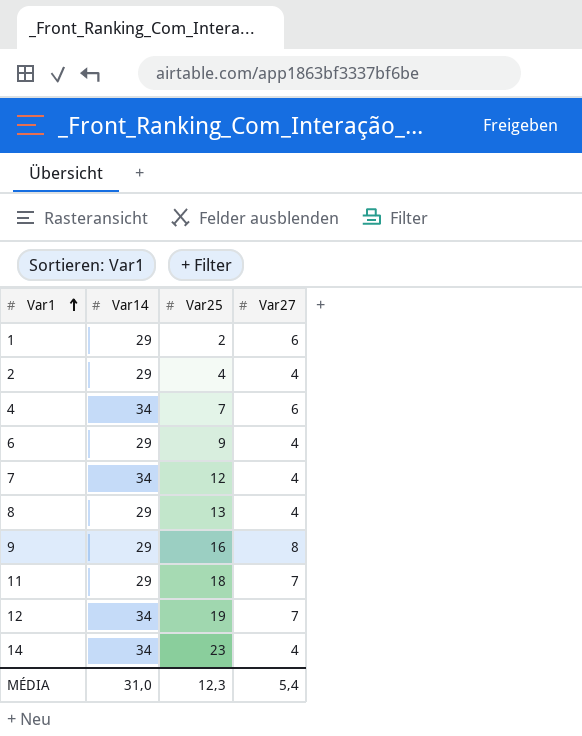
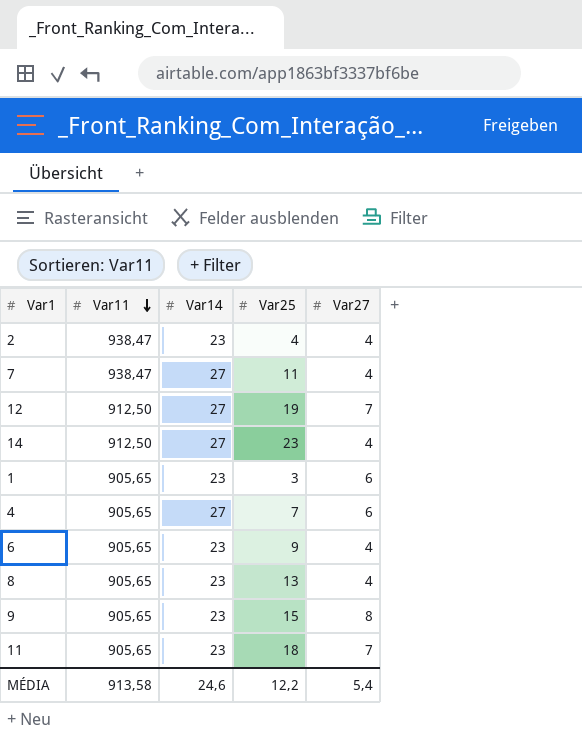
row order: Var1 ascending -> Var11 descending
column Var11 | position: none -> 2
2 | Var14: 29 -> 23
7 | Var14: 34 -> 27
7 | Var25: 12 -> 11
12 | Var14: 34 -> 27
14 | Var14: 34 -> 27
1 | Var14: 29 -> 23
1 | Var25: 2 -> 3
4 | Var14: 34 -> 27
6 | Var14: 29 -> 23
8 | Var14: 29 -> 23
9 | Var14: 29 -> 23
9 | Var25: 16 -> 15
11 | Var14: 29 -> 23
MÉDIA | Var14: 31,0 -> 24,6
MÉDIA | Var25: 12,3 -> 12,2

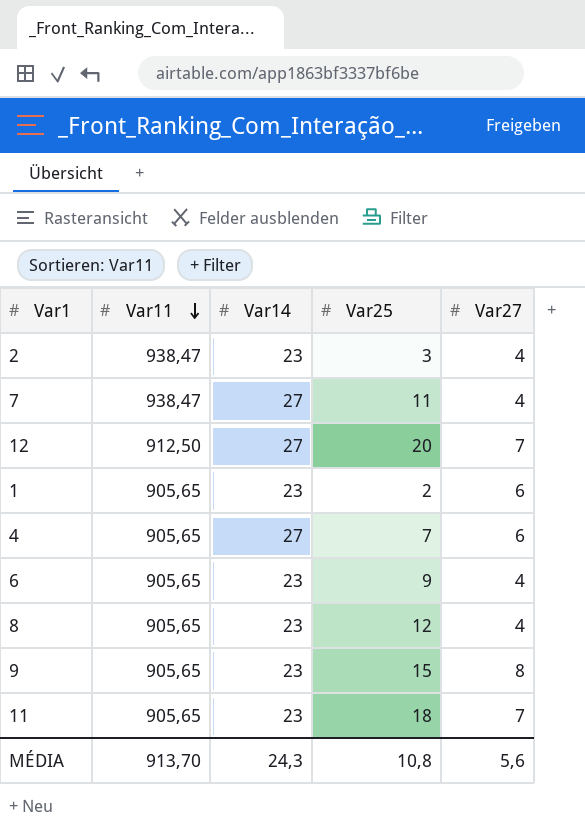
row 14: 912,50 | 27 | 23 | 4 -> none
2 | Var25: 4 -> 3
12 | Var25: 19 -> 20
1 | Var25: 3 -> 2
8 | Var25: 13 -> 12
MÉDIA | Var11: 913,58 -> 913,70
MÉDIA | Var14: 24,6 -> 24,3
MÉDIA | Var25: 12,2 -> 10,8
MÉDIA | Var27: 5,4 -> 5,6

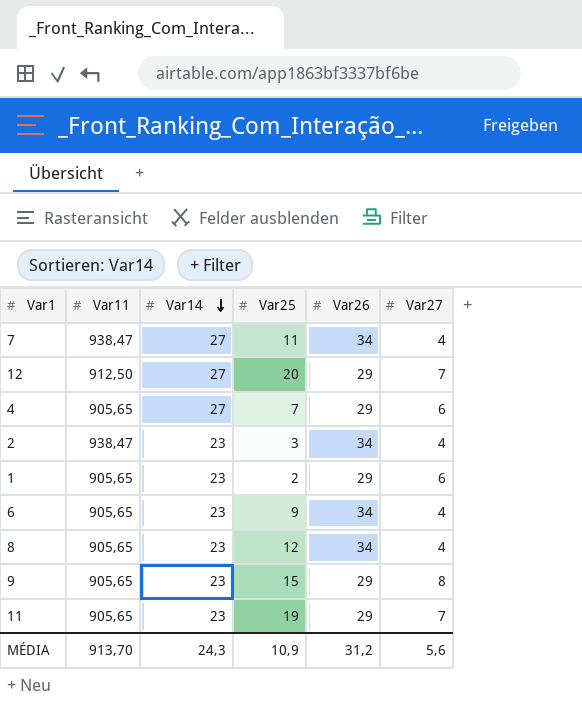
row order: Var11 descending -> Var14 descending
column Var26 | position: none -> 5
11 | Var25: 18 -> 19
MÉDIA | Var25: 10,8 -> 10,9

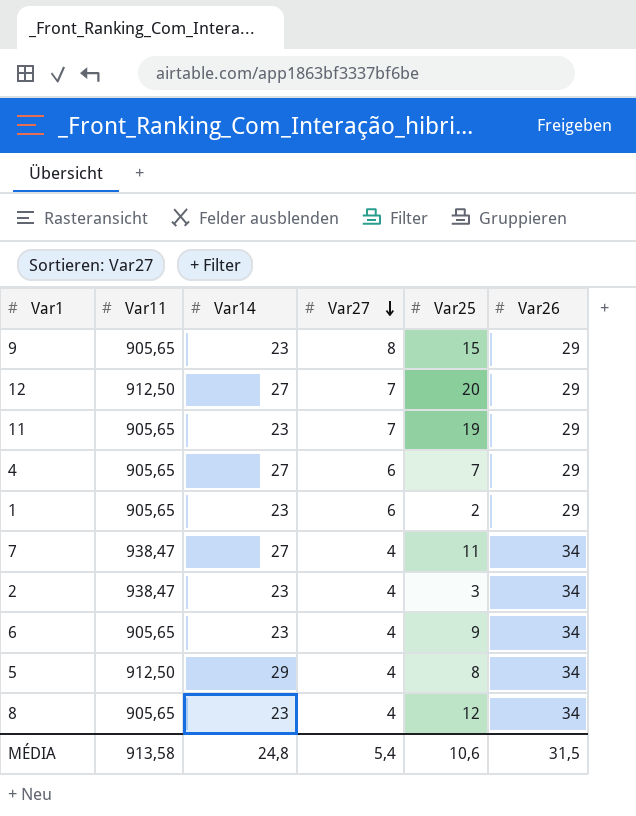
row order: Var14 descending -> Var27 descending
column Var27 | position: 6 -> 4
row 5: none -> 912,50 | 29 | 4 | 8 | 34
MÉDIA | Var11: 913,70 -> 913,58
MÉDIA | Var14: 24,3 -> 24,8
MÉDIA | Var27: 5,6 -> 5,4
MÉDIA | Var25: 10,9 -> 10,6
MÉDIA | Var26: 31,2 -> 31,5

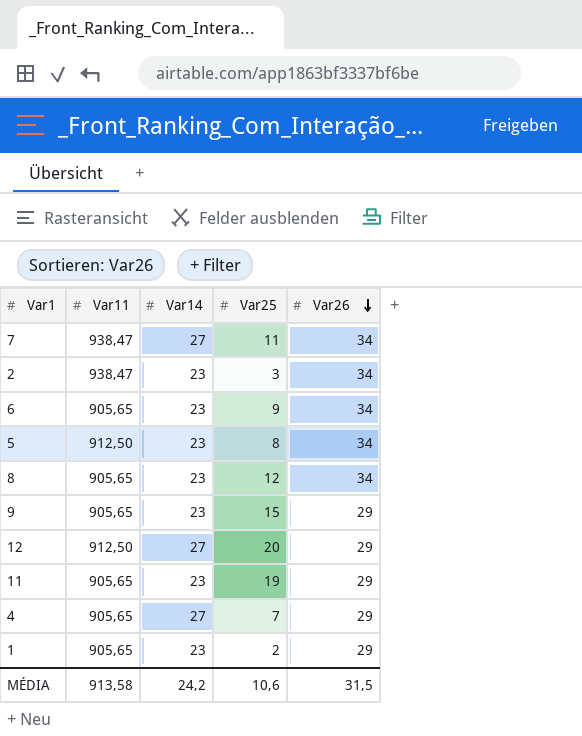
row order: Var27 descending -> Var26 descending
column Var27 | position: 4 -> none
5 | Var14: 29 -> 23
MÉDIA | Var14: 24,8 -> 24,2

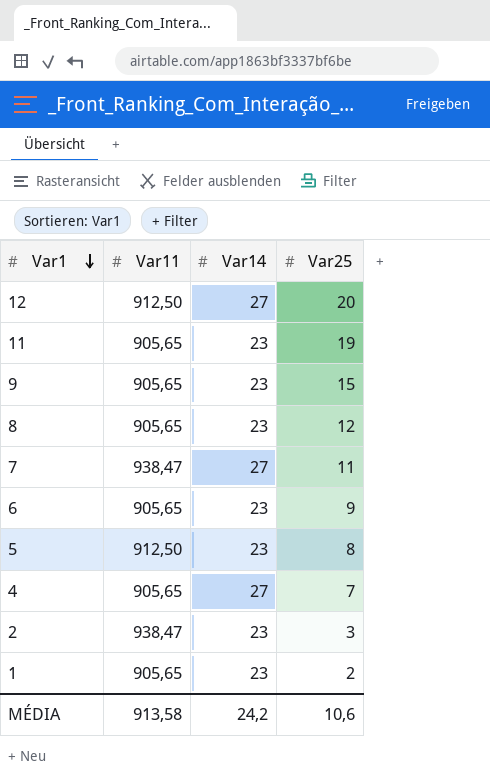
row order: Var26 descending -> Var1 descending
column Var26 | position: 5 -> none

